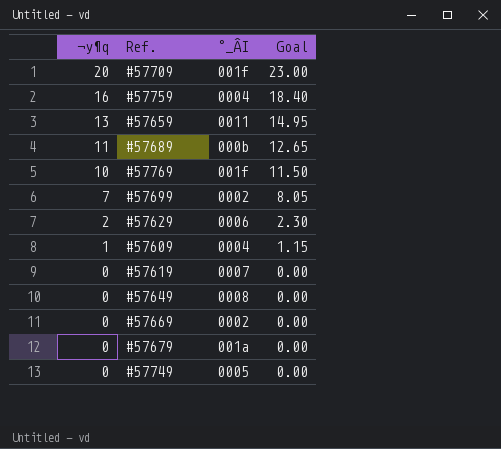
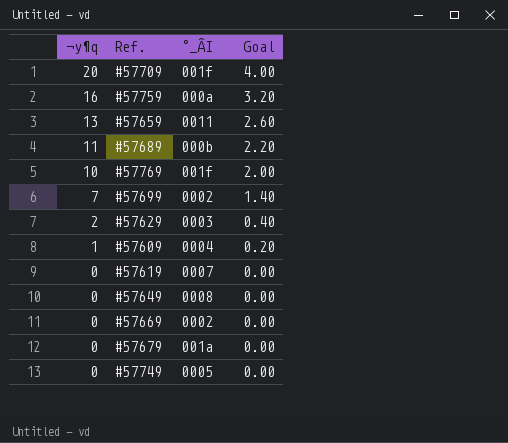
column Goal | formula: [¬y¶q] * 1.15 -> [¬y¶q] * 0.2
#57759 | °_ÂI: 0004 -> 000a
#57629 | °_ÂI: 0006 -> 0003

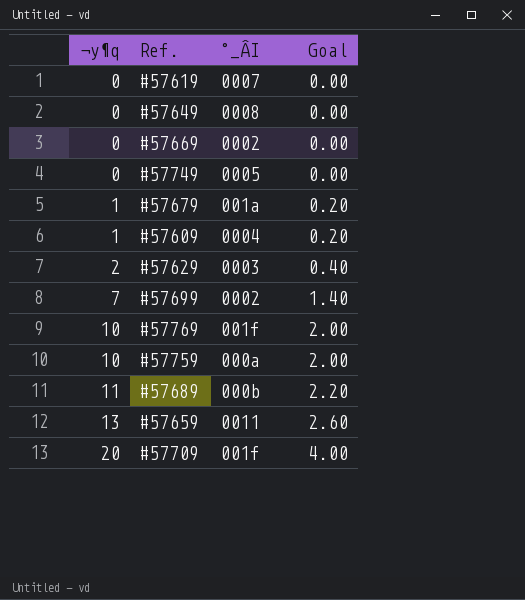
row order: ¬y¶q descending -> ¬y¶q ascending
#57679 | ¬y¶q: 0 -> 1
#57679 | Goal: 0.00 -> 0.20
#57759 | ¬y¶q: 16 -> 10
#57759 | Goal: 3.20 -> 2.00

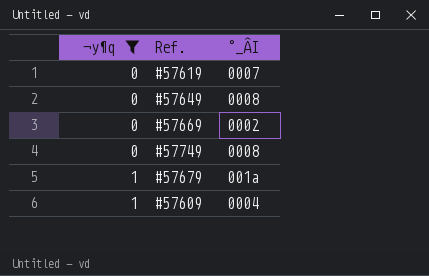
filter: none -> ¬y¶q <= 1
column Goal | formula: [¬y¶q] * 0.2 -> none
#57749 | °_ÂI: 0005 -> 0008

